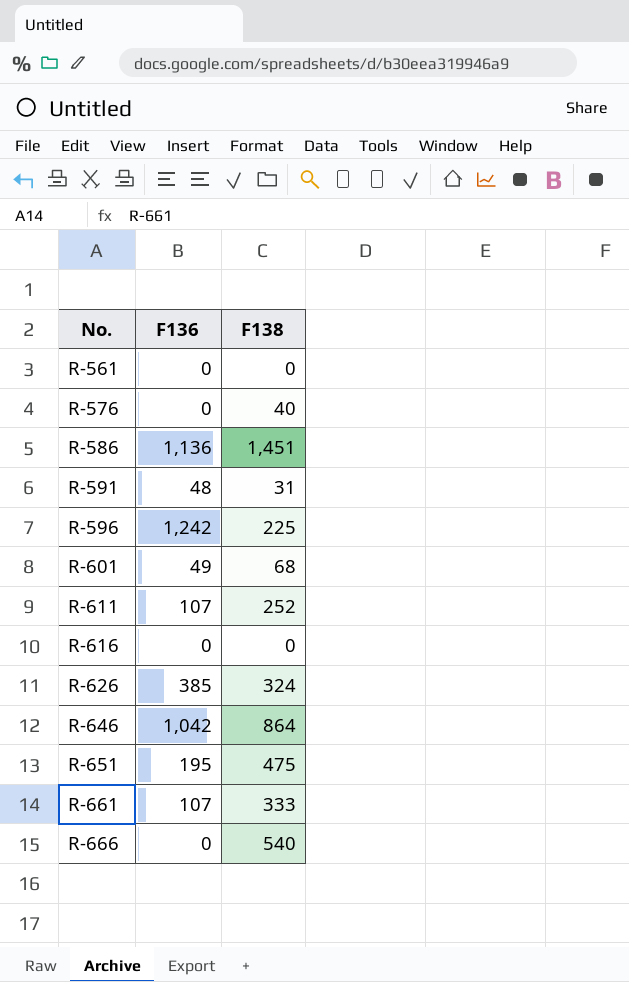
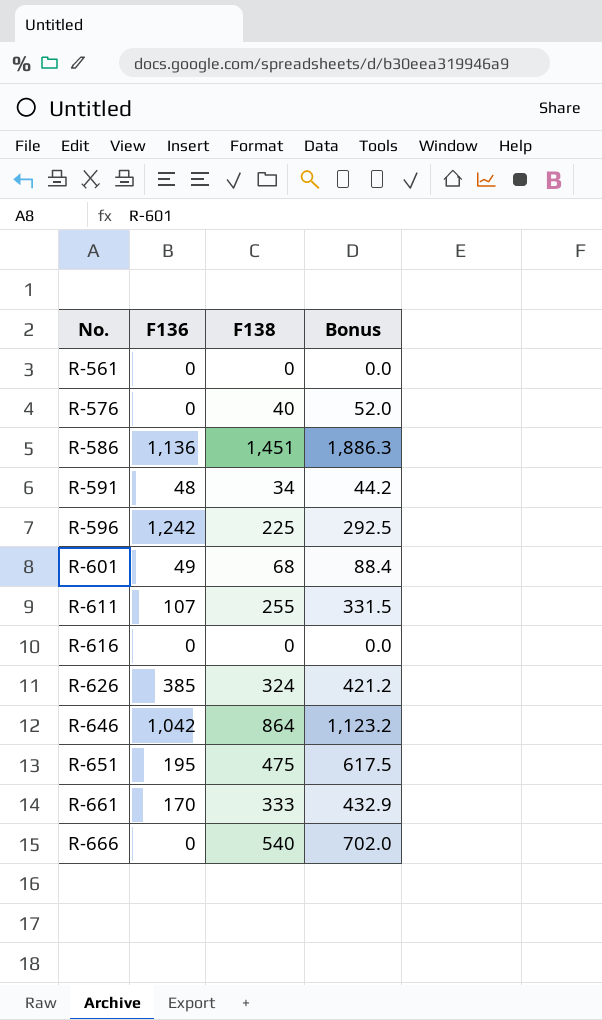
column Bonus | formula: none -> [F138] * 1.3
R-591 | F138: 31 -> 34
R-611 | F138: 252 -> 255
R-661 | F136: 107 -> 170

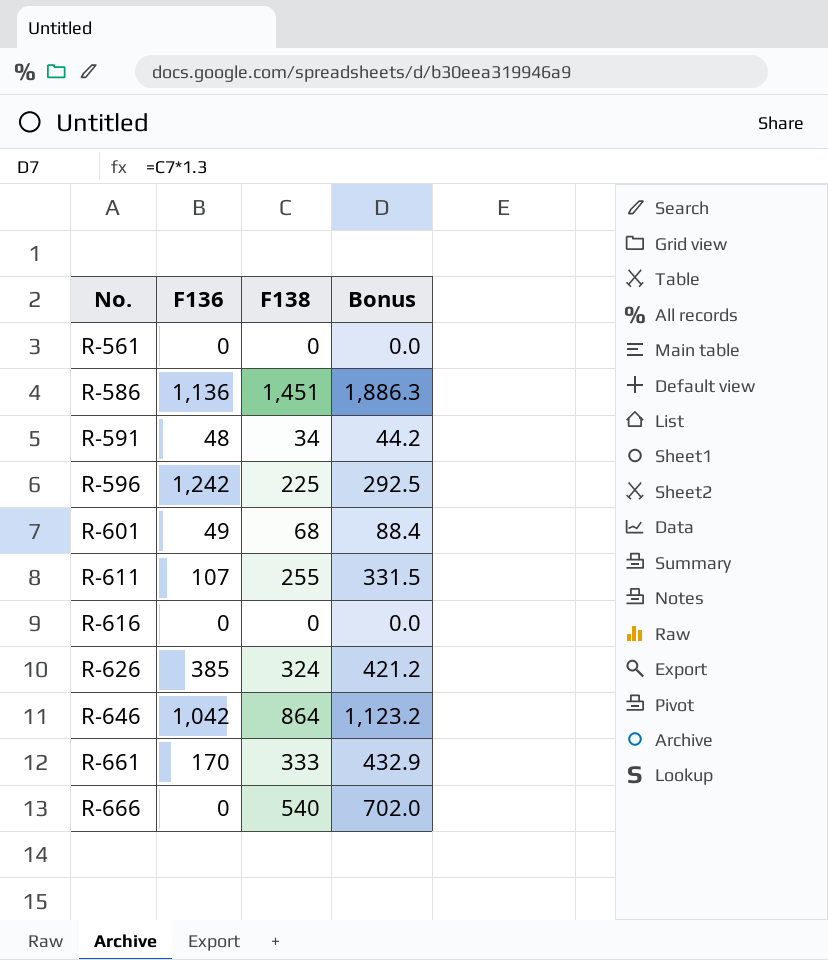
row R-576: 0 | 40 | 52.0 -> none
row R-651: 195 | 475 | 617.5 -> none

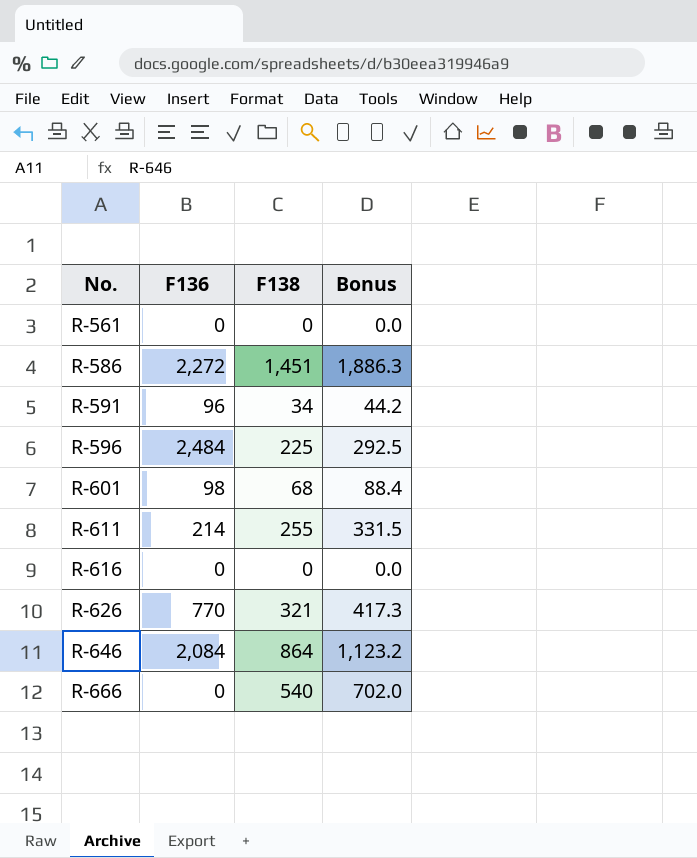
row R-661: 170 | 333 | 432.9 -> none
R-586 | F136: 1,136 -> 2,272
R-591 | F136: 48 -> 96
R-596 | F136: 1,242 -> 2,484
R-601 | F136: 49 -> 98
R-611 | F136: 107 -> 214
R-626 | F136: 385 -> 770
R-626 | F138: 324 -> 321
R-626 | Bonus: 421.2 -> 417.3
R-646 | F136: 1,042 -> 2,084

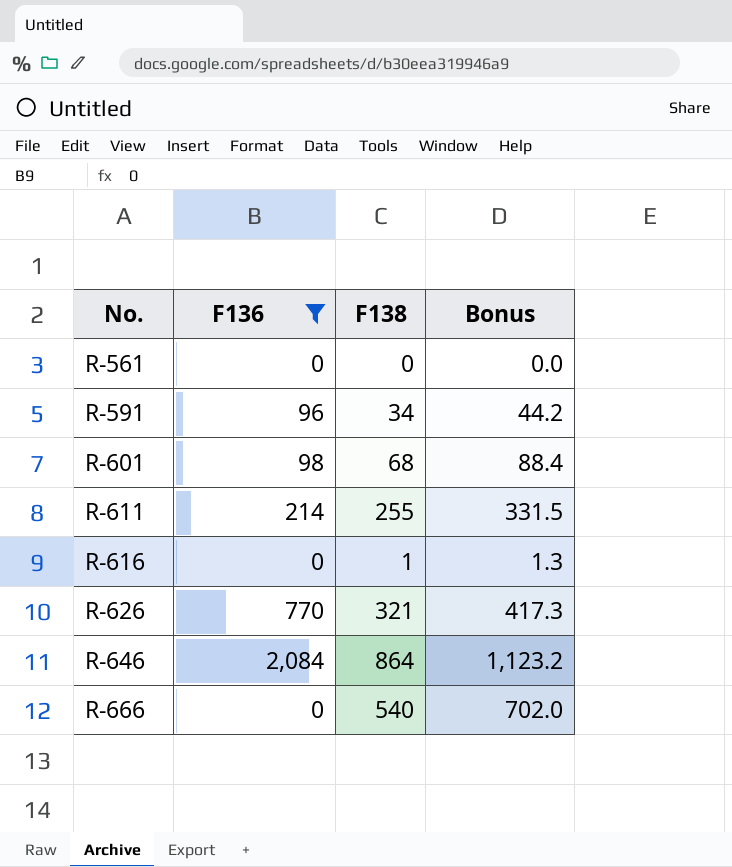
filter: none -> F136 <= 2,084
R-616 | F138: 0 -> 1
R-616 | Bonus: 0.0 -> 1.3

